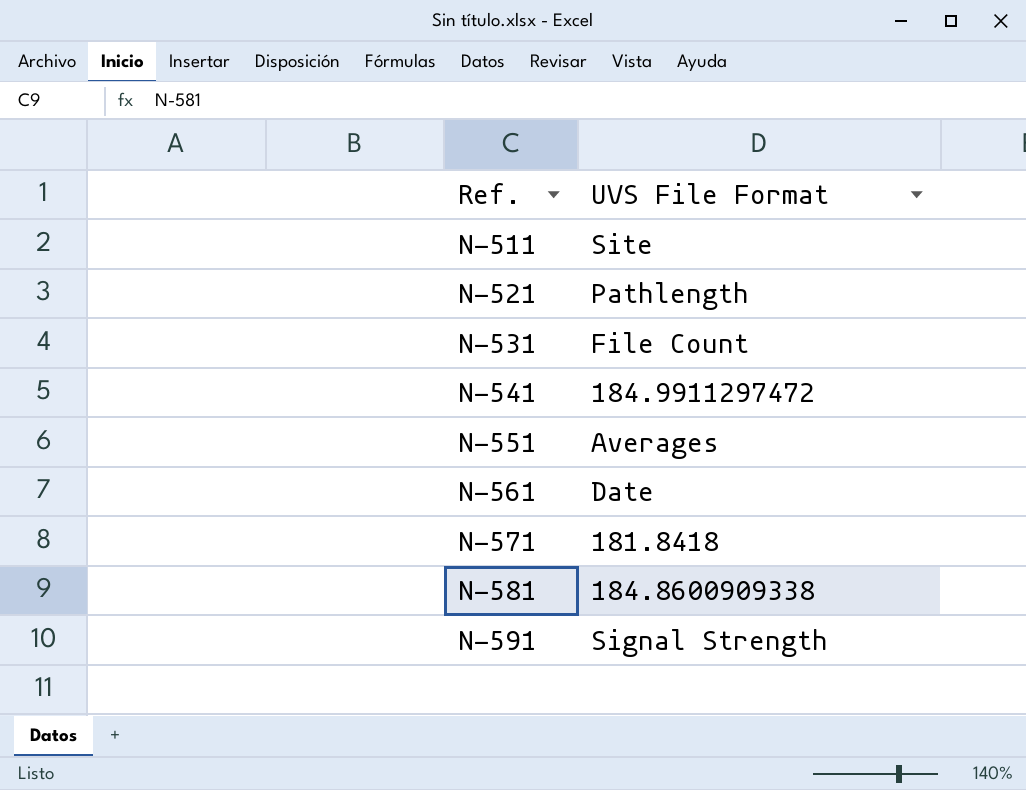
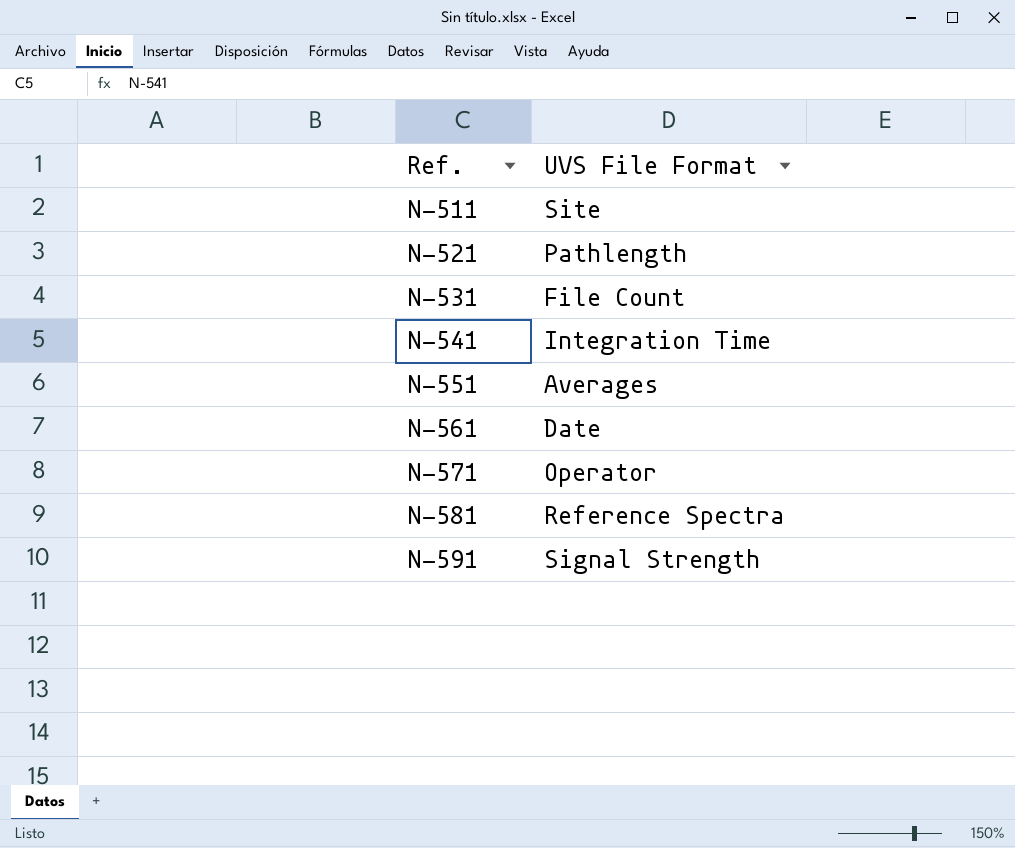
N-541 | UVS File Format: 184.9911297472 -> Integration Time
N-571 | UVS File Format: 181.8418 -> Operator
N-581 | UVS File Format: 184.8600909338 -> Reference Spectra

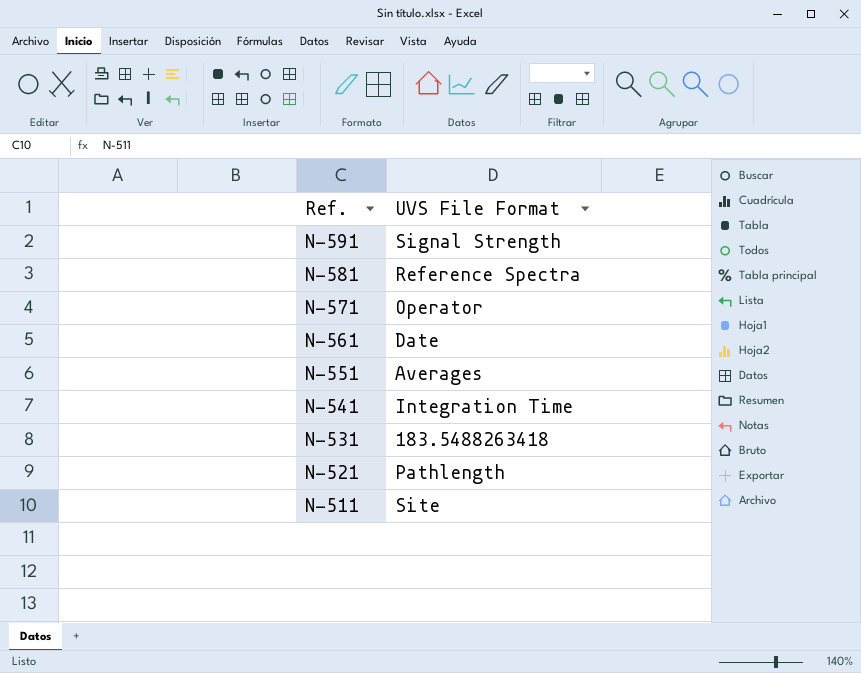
row order: Ref. ascending -> Ref. descending
N-531 | UVS File Format: File Count -> 183.5488263418

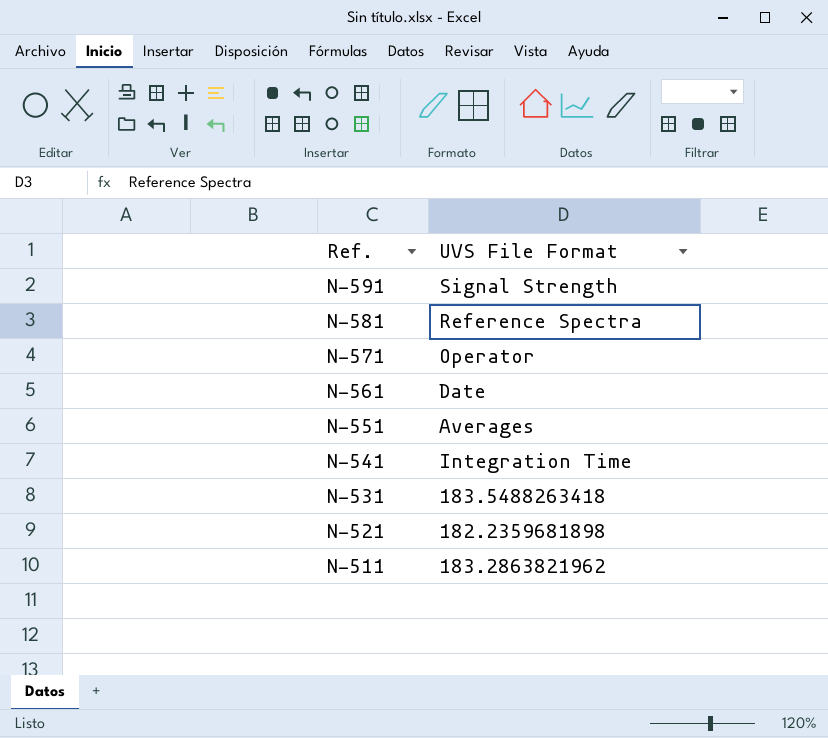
N-521 | UVS File Format: Pathlength -> 182.2359681898
N-511 | UVS File Format: Site -> 183.2863821962

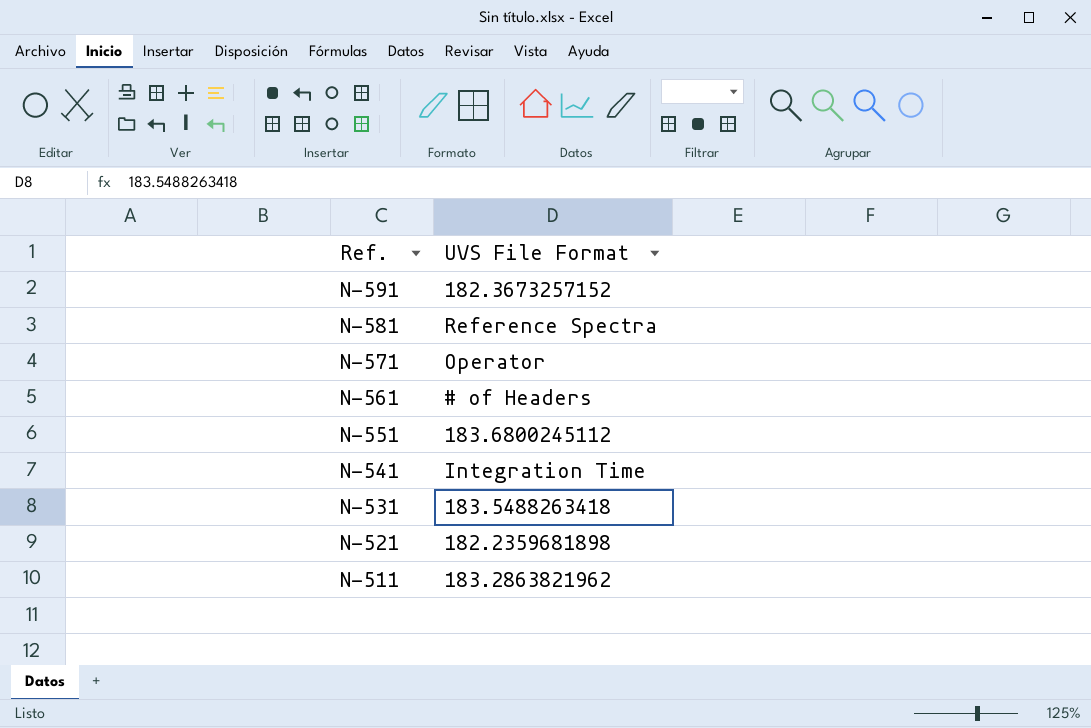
N-591 | UVS File Format: Signal Strength -> 182.3673257152
N-561 | UVS File Format: Date -> # of Headers
N-551 | UVS File Format: Averages -> 183.6800245112

